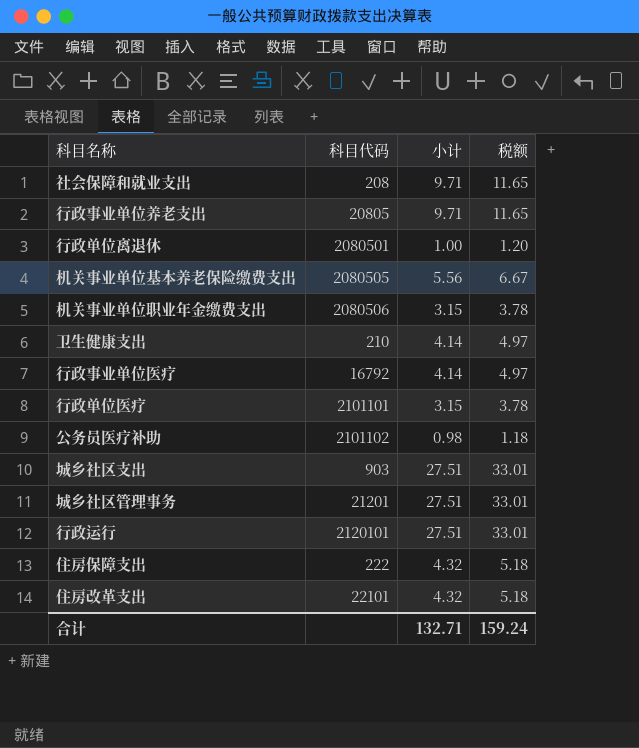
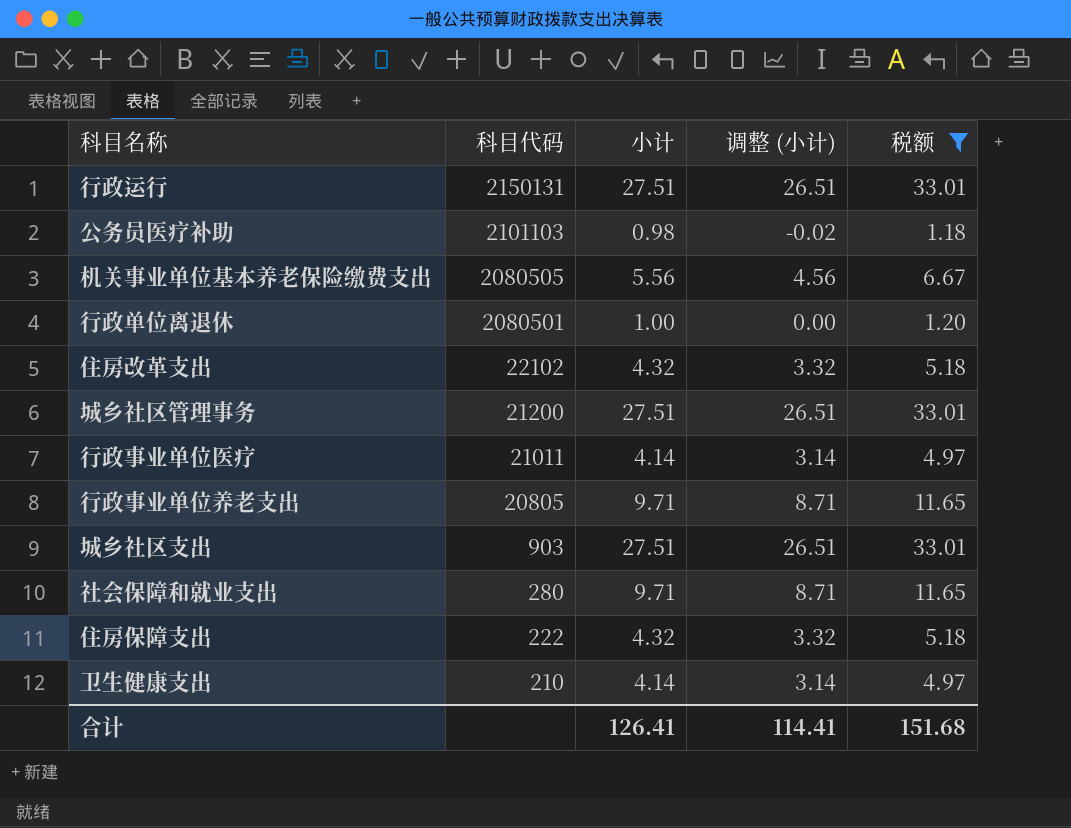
filter: none -> 税额 != 3.78
row order: none -> 科目代码 descending
column 调整 (小计) | formula: none -> [小计] - 1
行政运行 | 科目代码: 2120101 -> 2150131
公务员医疗补助 | 科目代码: 2101102 -> 2101103
住房改革支出 | 科目代码: 22101 -> 22102
城乡社区管理事务 | 科目代码: 21201 -> 21200
行政事业单位医疗 | 科目代码: 16792 -> 21011
社会保障和就业支出 | 科目代码: 208 -> 280
合计 | 小计: 132.71 -> 126.41
合计 | 税额: 159.24 -> 151.68

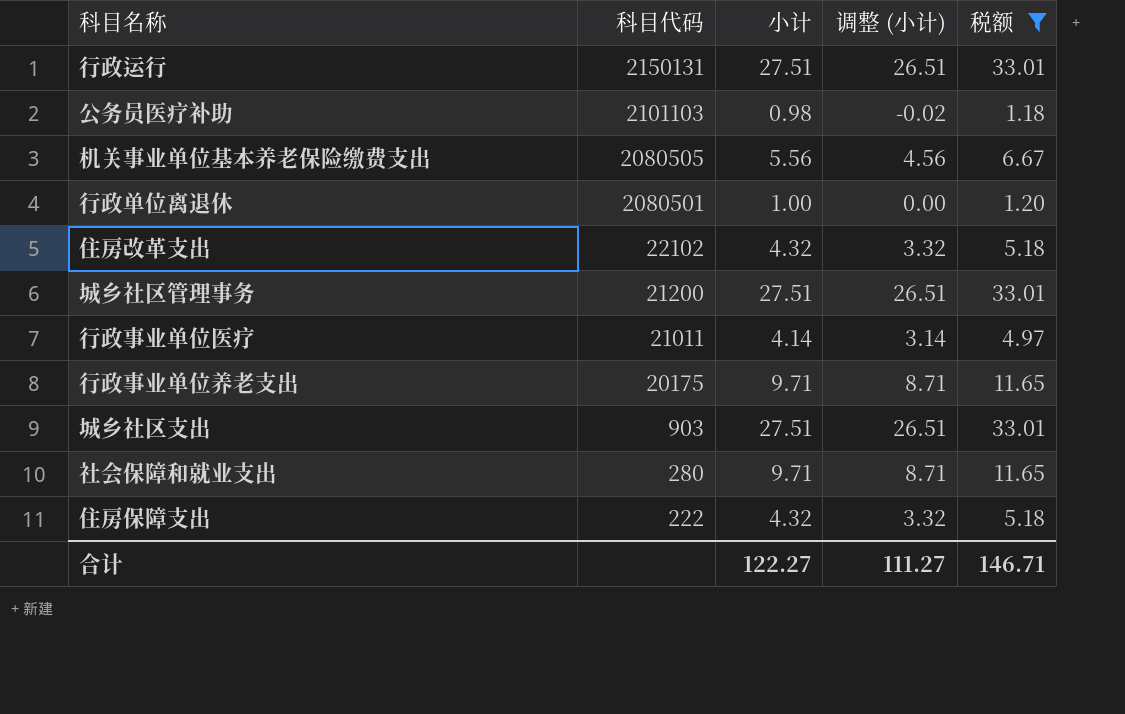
row 卫生健康支出: 210 | 4.14 | 3.14 | 4.97 -> none
行政事业单位养老支出 | 科目代码: 20805 -> 20175
合计 | 小计: 126.41 -> 122.27
合计 | 调整 (小计): 114.41 -> 111.27
合计 | 税额: 151.68 -> 146.71

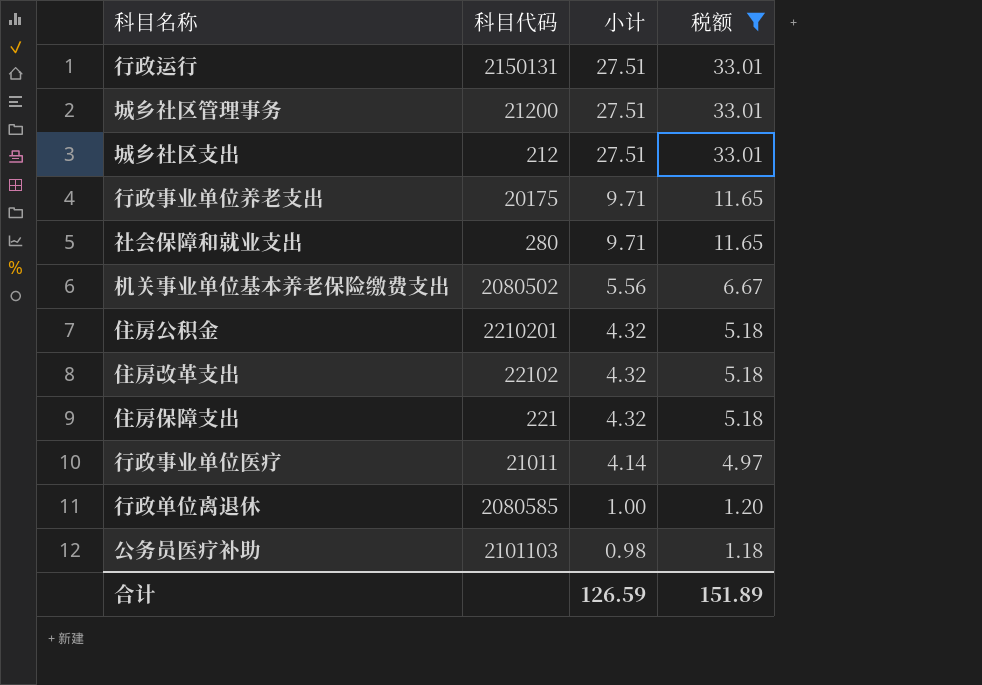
row order: 科目代码 descending -> 小计 descending
column 调整 (小计) | formula: [小计] - 1 -> none
城乡社区支出 | 科目代码: 903 -> 212
机关事业单位基本养老保险缴费支出 | 科目代码: 2080505 -> 2080502
row 住房公积金: none -> 2210201 | 4.32 | 5.18
住房保障支出 | 科目代码: 222 -> 221
行政单位离退休 | 科目代码: 2080501 -> 2080585
合计 | 小计: 122.27 -> 126.59
合计 | 税额: 146.71 -> 151.89

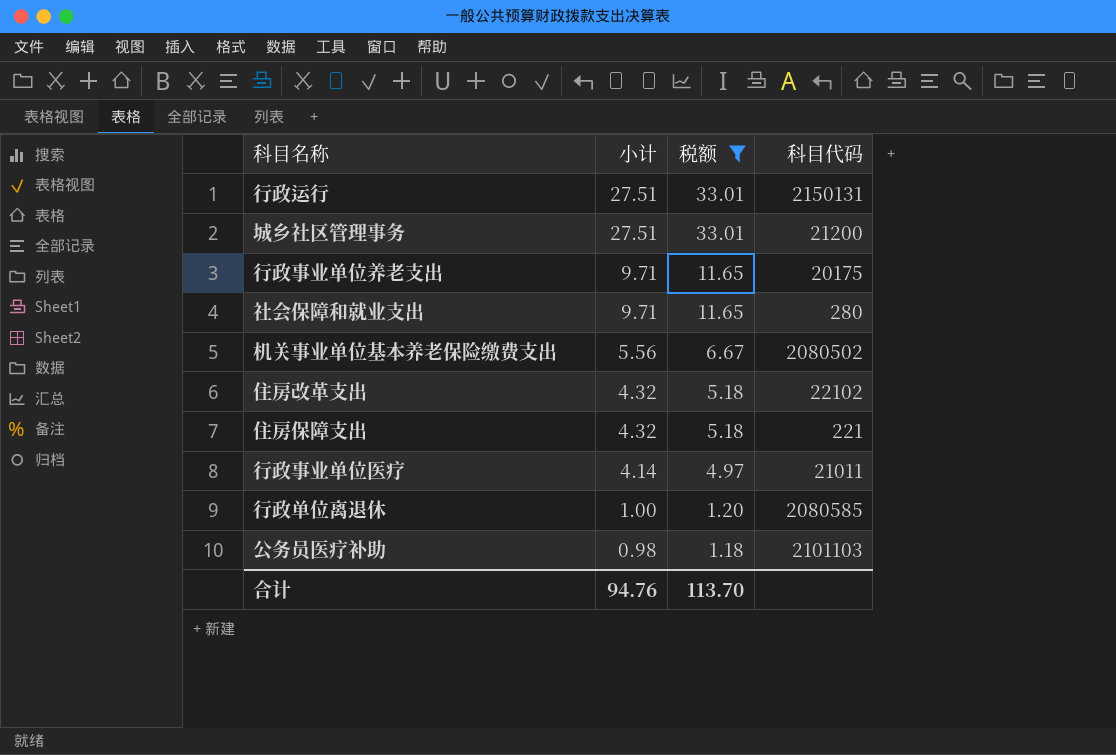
column 科目代码 | position: 2 -> 4
row 城乡社区支出: 212 | 27.51 | 33.01 -> none
row 住房公积金: 2210201 | 4.32 | 5.18 -> none
合计 | 小计: 126.59 -> 94.76
合计 | 税额: 151.89 -> 113.70

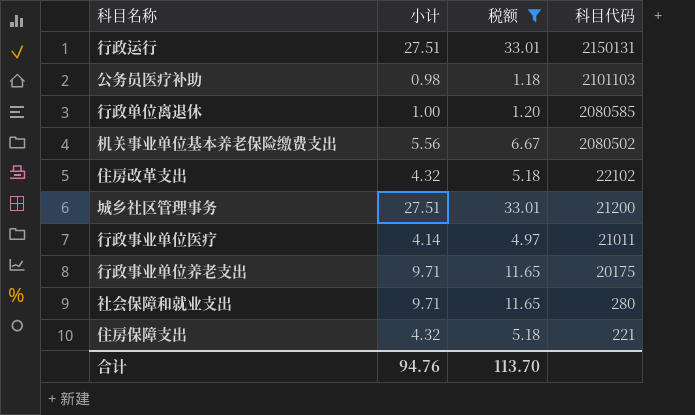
row order: 小计 descending -> 科目代码 descending

